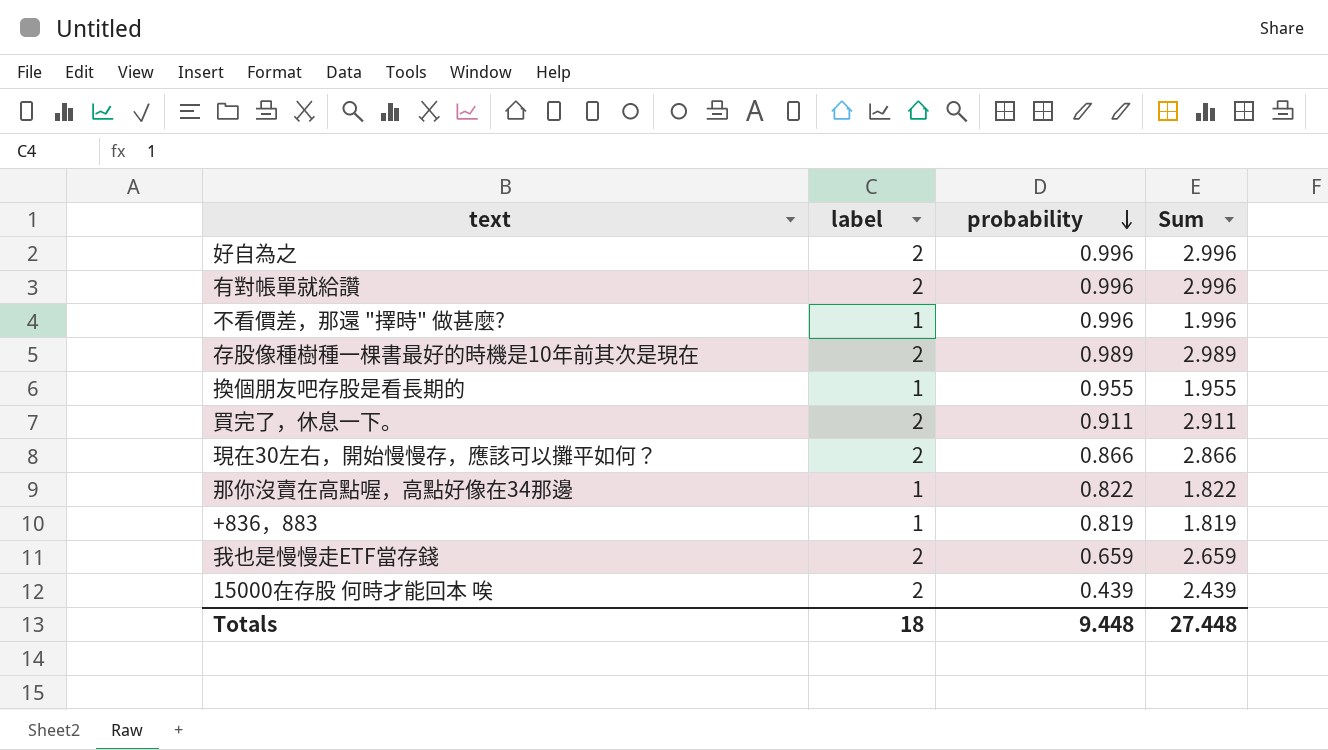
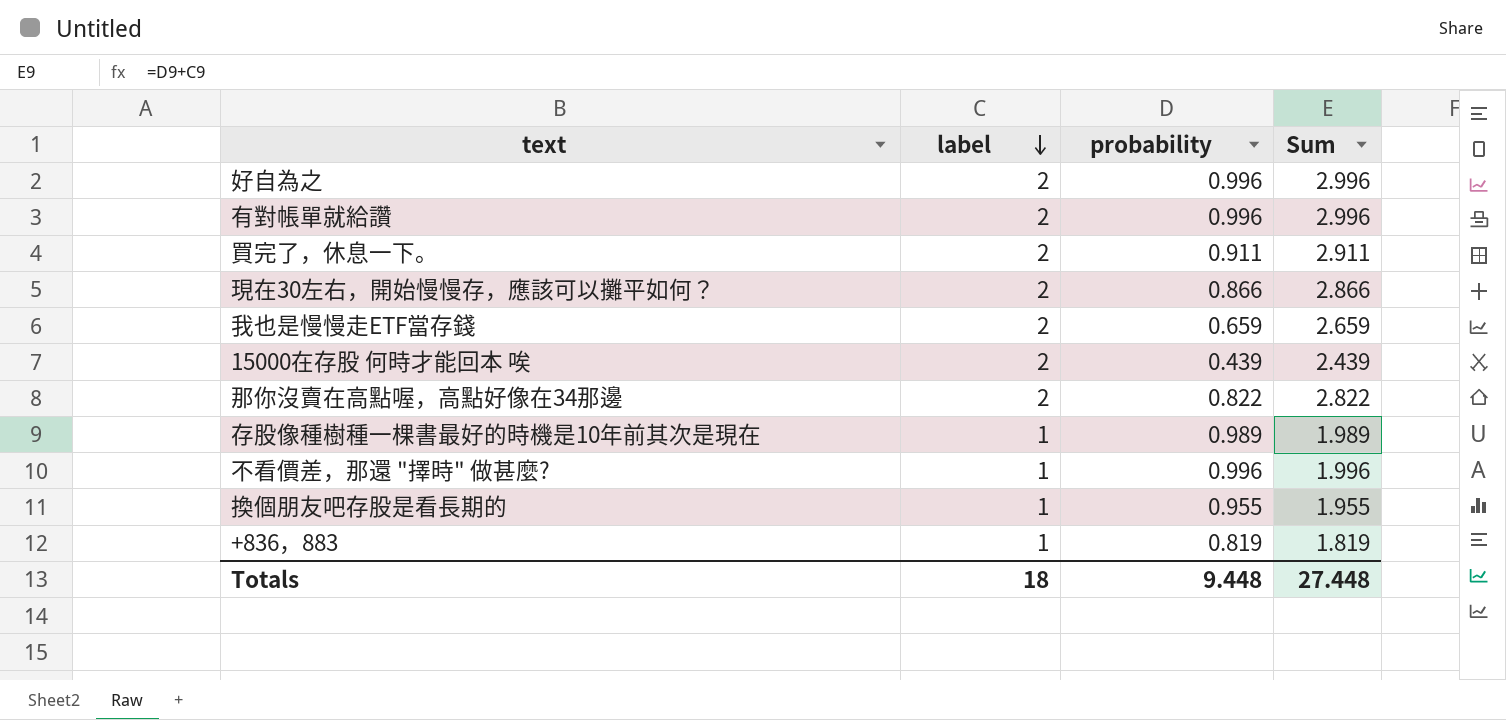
row order: probability descending -> label descending
那你沒賣在高點喔，高點好像在34那邊 | label: 1 -> 2
那你沒賣在高點喔，高點好像在34那邊 | Sum: 1.822 -> 2.822
存股像種樹種一棵書最好的時機是10年前其次是現在 | label: 2 -> 1
存股像種樹種一棵書最好的時機是10年前其次是現在 | Sum: 2.989 -> 1.989

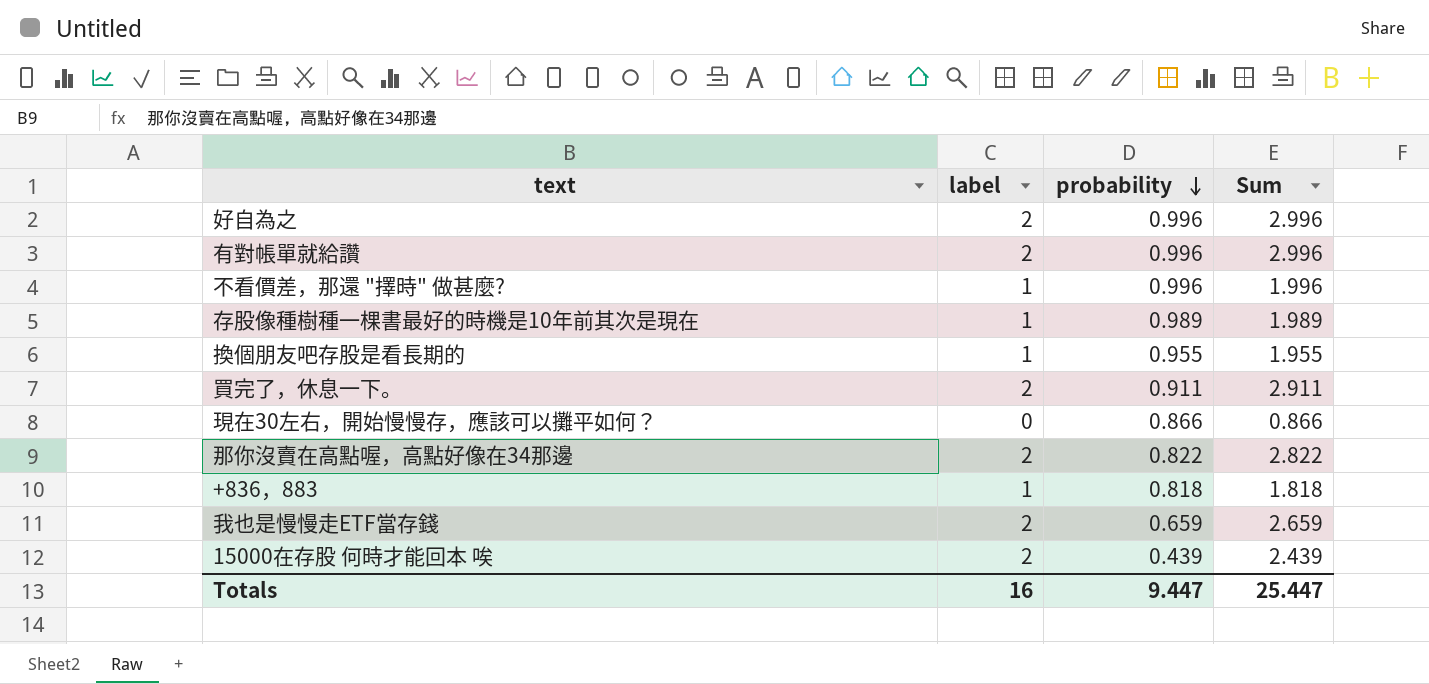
row order: label descending -> probability descending
現在30左右，開始慢慢存，應該可以攤平如何？ | label: 2 -> 0
現在30左右，開始慢慢存，應該可以攤平如何？ | Sum: 2.866 -> 0.866
+836，883 | probability: 0.819 -> 0.818
+836，883 | Sum: 1.819 -> 1.818
Totals | label: 18 -> 16
Totals | probability: 9.448 -> 9.447
Totals | Sum: 27.448 -> 25.447

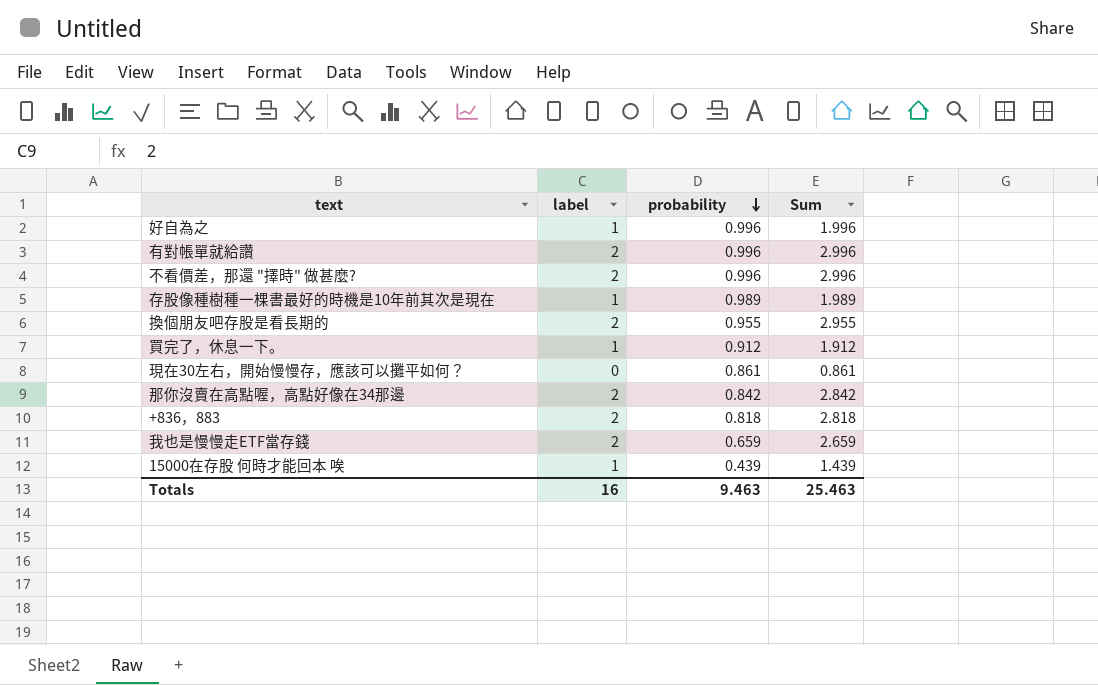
好自為之 | label: 2 -> 1
好自為之 | Sum: 2.996 -> 1.996
不看價差，那還 "擇時" 做甚麼? | label: 1 -> 2
不看價差，那還 "擇時" 做甚麼? | Sum: 1.996 -> 2.996
換個朋友吧存股是看長期的 | label: 1 -> 2
換個朋友吧存股是看長期的 | Sum: 1.955 -> 2.955
買完了，休息一下。 | label: 2 -> 1
買完了，休息一下。 | probability: 0.911 -> 0.912
買完了，休息一下。 | Sum: 2.911 -> 1.912
現在30左右，開始慢慢存，應該可以攤平如何？ | probability: 0.866 -> 0.861
現在30左右，開始慢慢存，應該可以攤平如何？ | Sum: 0.866 -> 0.861
那你沒賣在高點喔，高點好像在34那邊 | probability: 0.822 -> 0.842
那你沒賣在高點喔，高點好像在34那邊 | Sum: 2.822 -> 2.842
+836，883 | label: 1 -> 2
+836，883 | Sum: 1.818 -> 2.818
15000在存股 何時才能回本 唉 | label: 2 -> 1
15000在存股 何時才能回本 唉 | Sum: 2.439 -> 1.439
Totals | probability: 9.447 -> 9.463
Totals | Sum: 25.447 -> 25.463

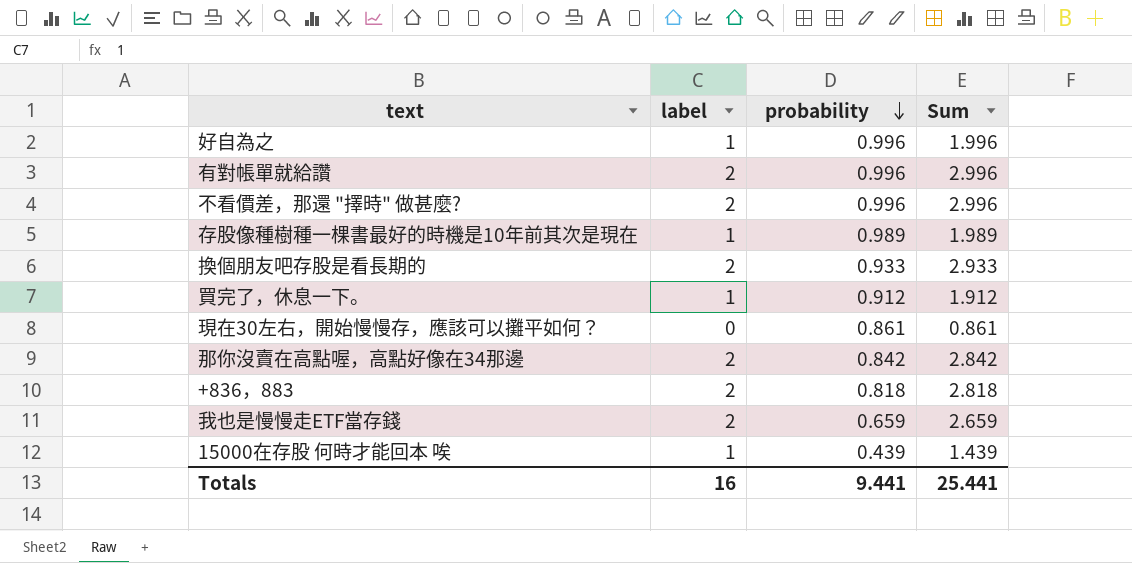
換個朋友吧存股是看長期的 | probability: 0.955 -> 0.933
換個朋友吧存股是看長期的 | Sum: 2.955 -> 2.933
Totals | probability: 9.463 -> 9.441
Totals | Sum: 25.463 -> 25.441

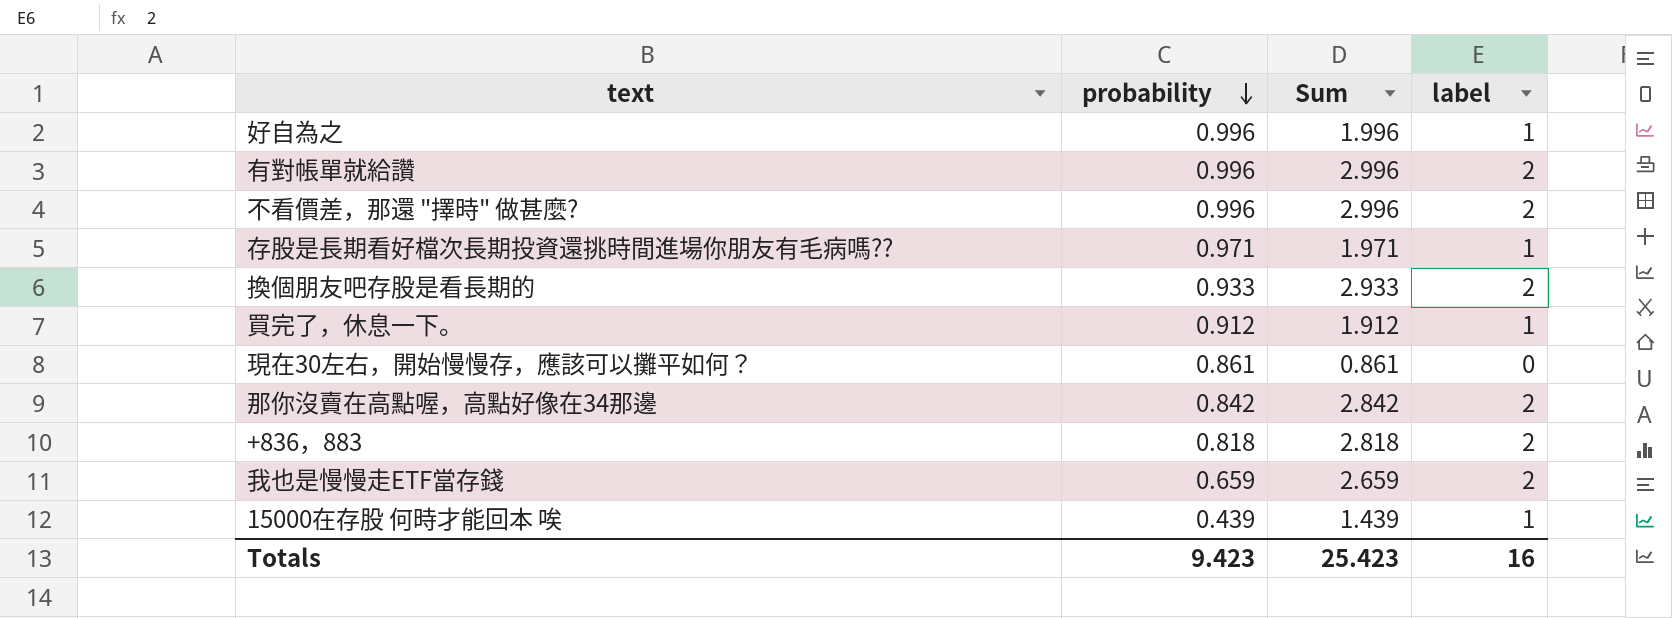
column label | position: 2 -> 4
row 存股像種樹種一棵書最好的時機是10年前其次是現在: 1 | 0.989 | 1.989 -> none
row 存股是長期看好檔次長期投資還挑時間進場你朋友有毛病嗎??: none -> 0.971 | 1.971 | 1
Totals | probability: 9.441 -> 9.423
Totals | Sum: 25.441 -> 25.423

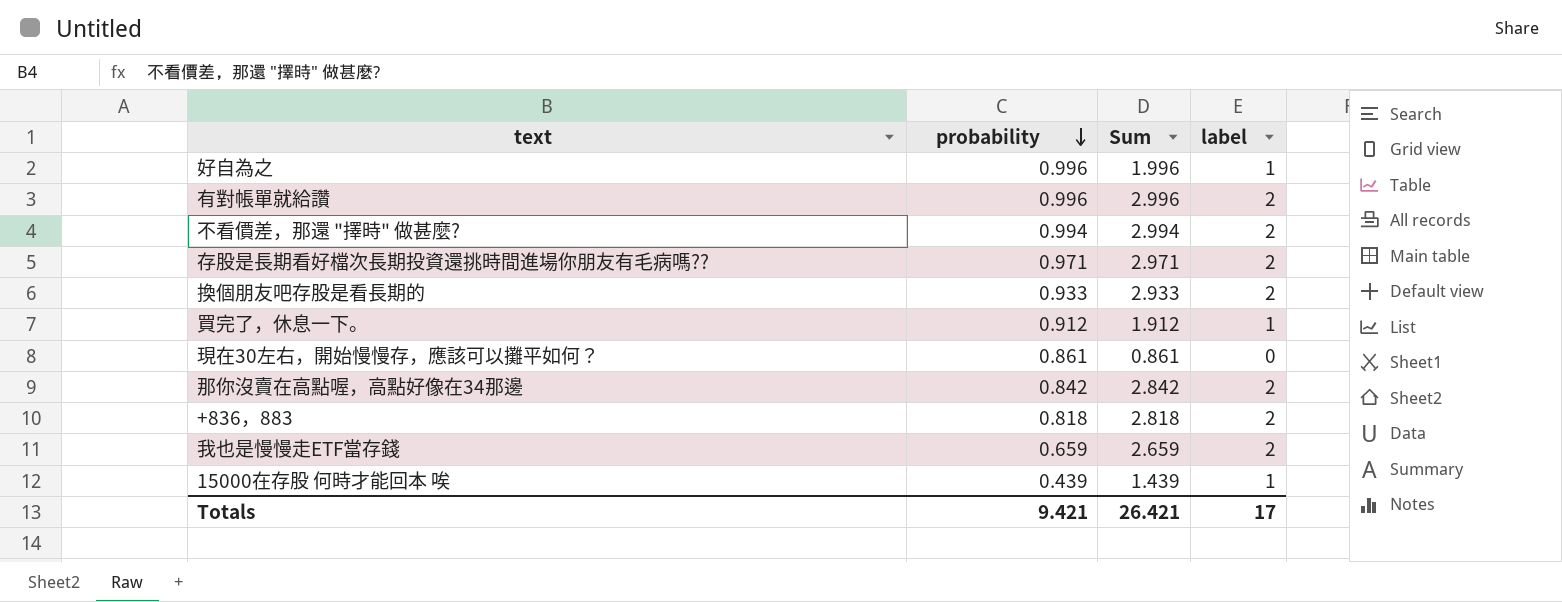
不看價差，那還 "擇時" 做甚麼? | probability: 0.996 -> 0.994
不看價差，那還 "擇時" 做甚麼? | Sum: 2.996 -> 2.994
存股是長期看好檔次長期投資還挑時間進場你朋友有毛病嗎?? | Sum: 1.971 -> 2.971
存股是長期看好檔次長期投資還挑時間進場你朋友有毛病嗎?? | label: 1 -> 2
Totals | probability: 9.423 -> 9.421
Totals | Sum: 25.423 -> 26.421
Totals | label: 16 -> 17

